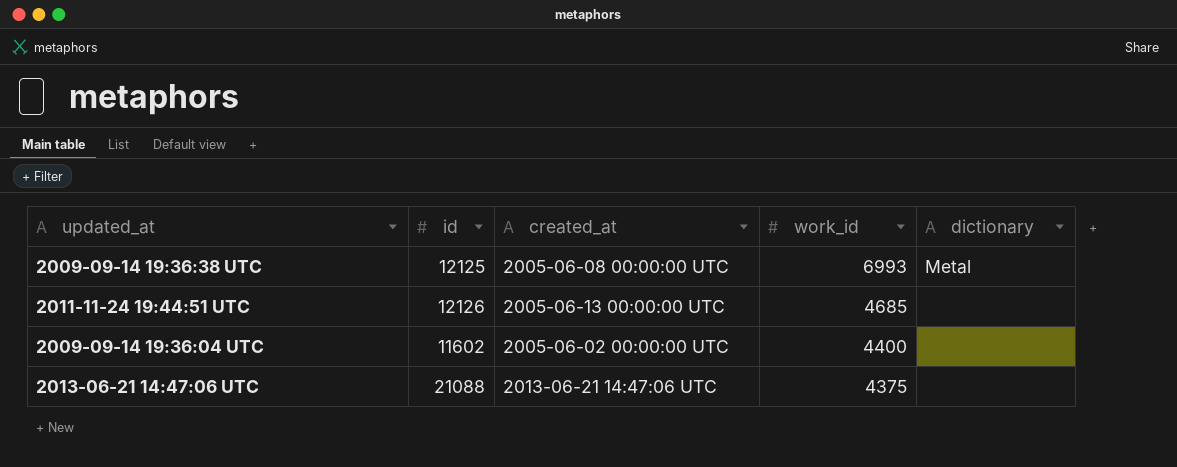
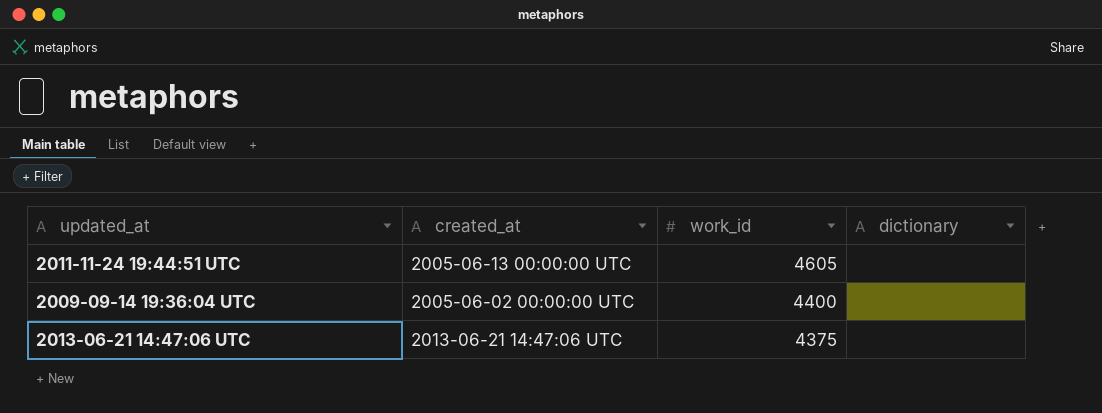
column id | position: 2 -> none
row 2009-09-14 19:36:38 UTC: 12125 | 2005-06-08 00:00:00 UTC | 6993 | Metal -> none
2011-11-24 19:44:51 UTC | work_id: 4685 -> 4605

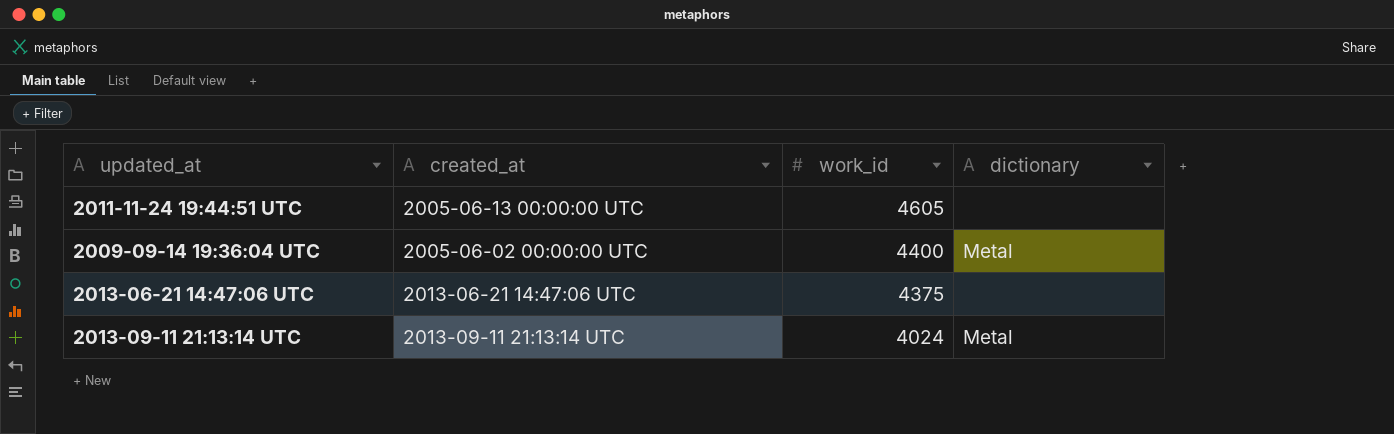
2009-09-14 19:36:04 UTC | dictionary: none -> Metal
row 2013-09-11 21:13:14 UTC: none -> 2013-09-11 21:13:14 UTC | 4024 | Metal

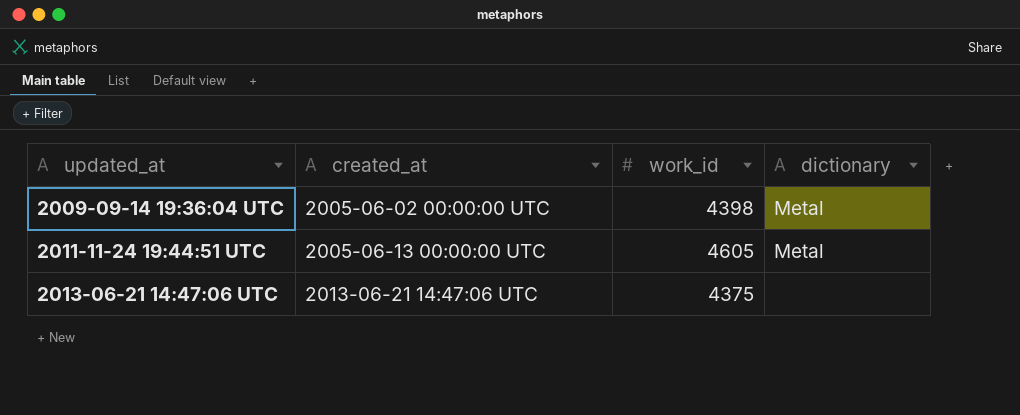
row order: work_id descending -> updated_at ascending
row 2013-09-11 21:13:14 UTC: 2013-09-11 21:13:14 UTC | 4024 | Metal -> none
2009-09-14 19:36:04 UTC | work_id: 4400 -> 4398
2011-11-24 19:44:51 UTC | dictionary: none -> Metal

